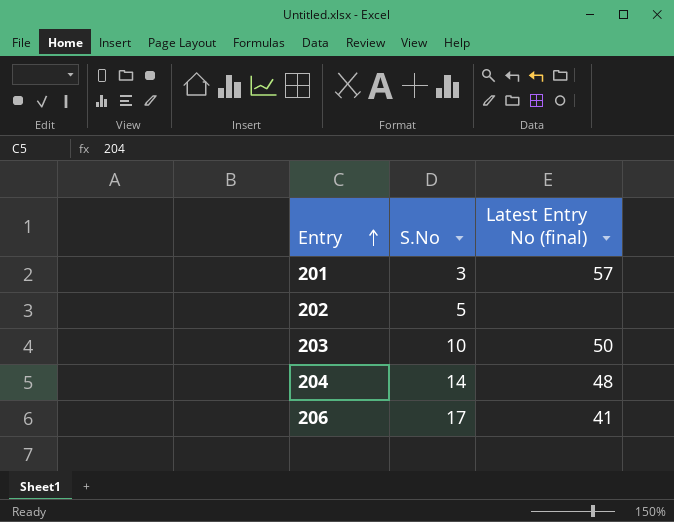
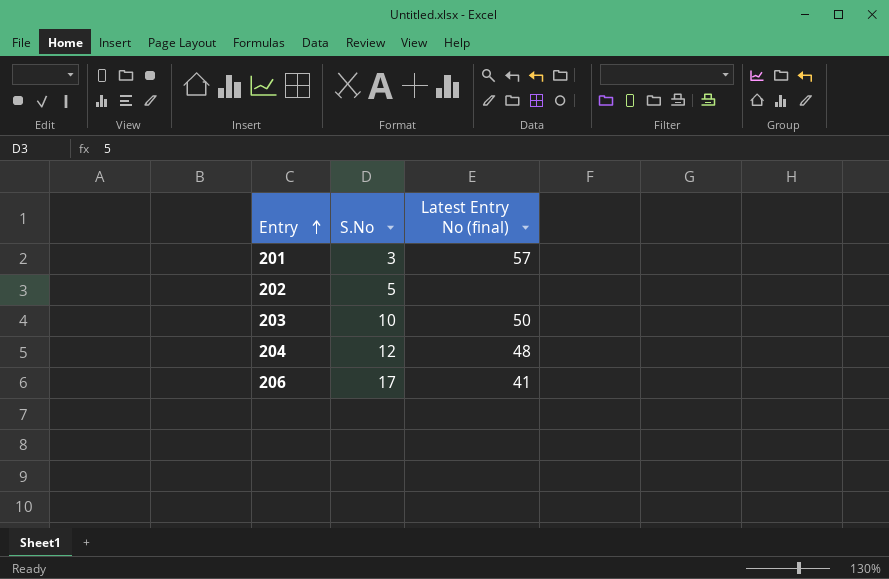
204 | S.No: 14 -> 12

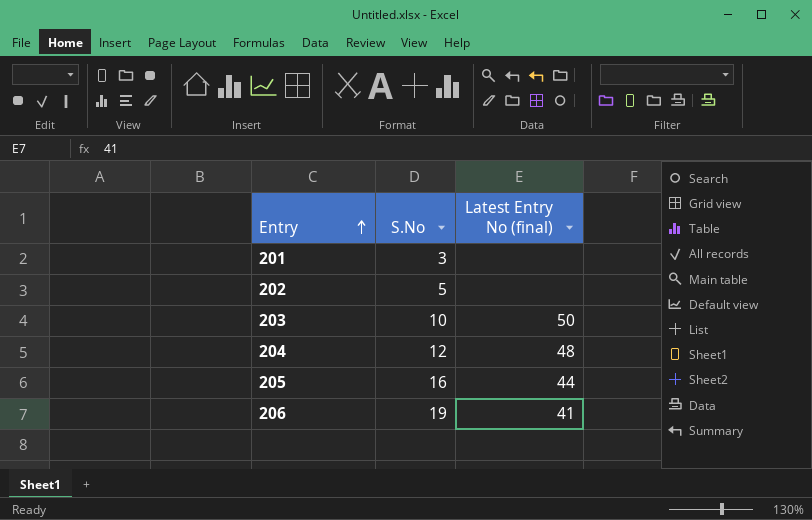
201 | Latest Entry No (final): 57 -> none
row 205: none -> 16 | 44
206 | S.No: 17 -> 19

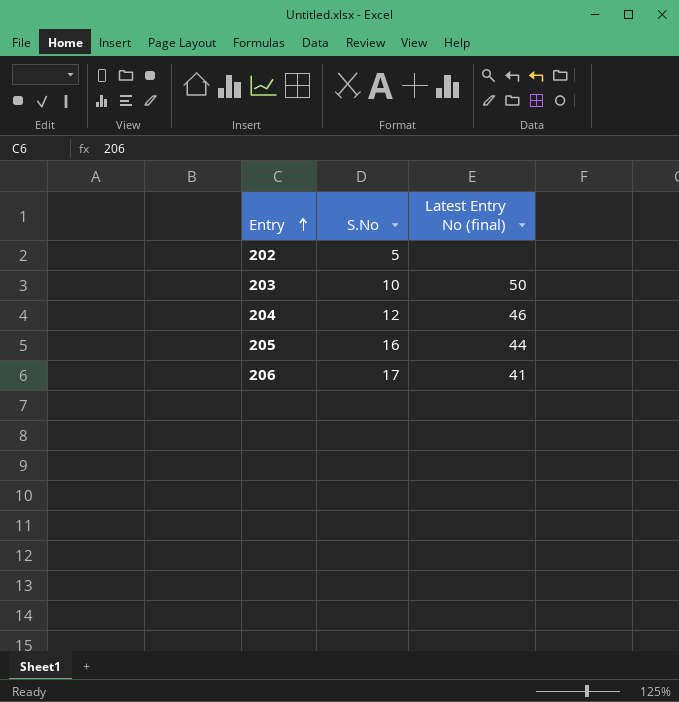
row 201: 3 | none -> none
204 | Latest Entry No (final): 48 -> 46
206 | S.No: 19 -> 17

